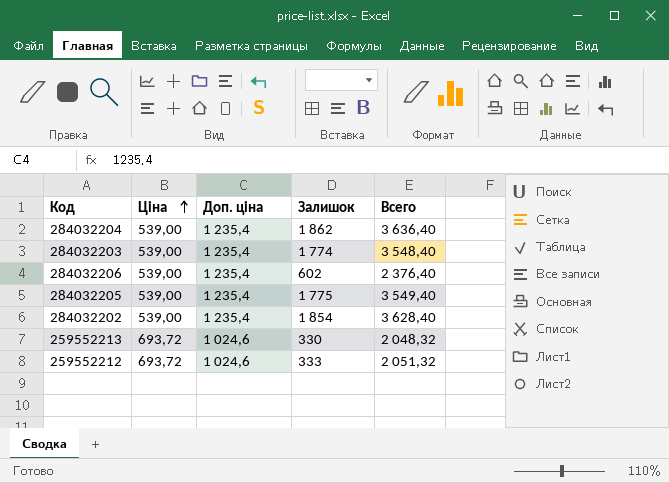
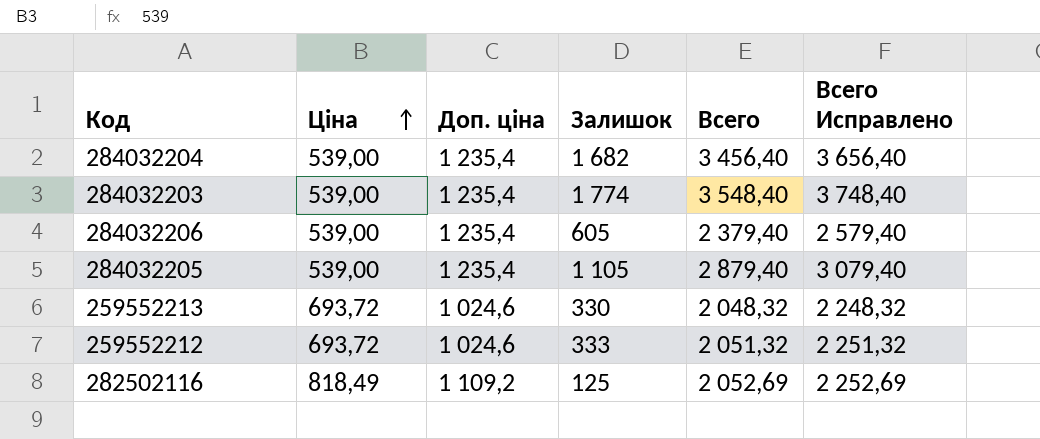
column Всего Исправлено | formula: none -> [Всего] + 200
row 284032202: 539,00 | 1 235,4 | 1 854 | 3 628,40 -> none
284032204 | Залишок: 1 862 -> 1 682
284032204 | Всего: 3 636,40 -> 3 456,40
284032206 | Залишок: 602 -> 605
284032206 | Всего: 2 376,40 -> 2 379,40
284032205 | Залишок: 1 775 -> 1 105
284032205 | Всего: 3 549,40 -> 2 879,40
row 282502116: none -> 818,49 | 1 109,2 | 125 | 2 052,69 | 2 252,69

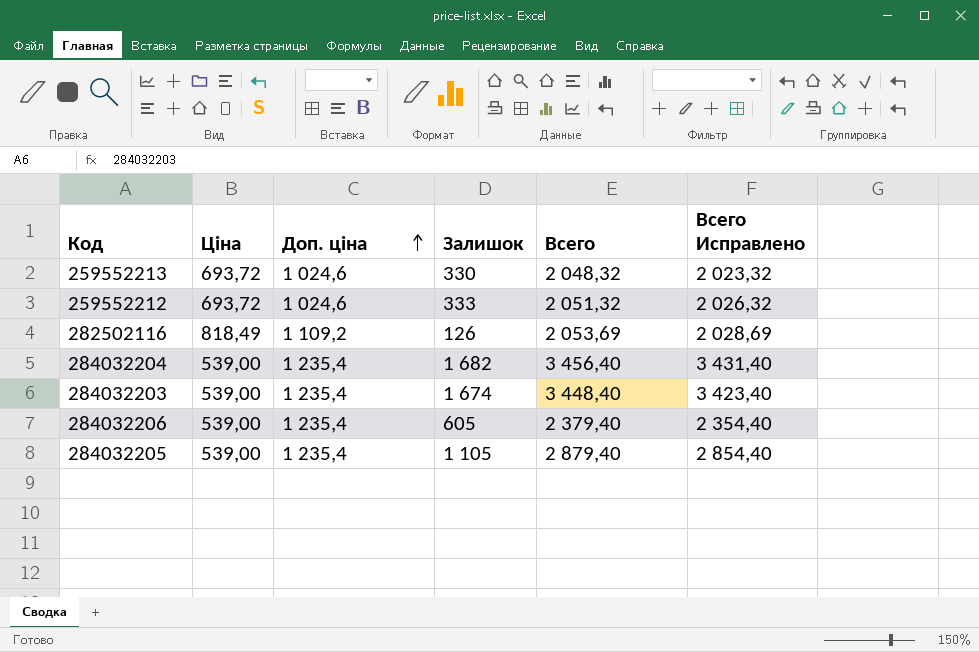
row order: Ціна ascending -> Доп. ціна ascending
column Всего Исправлено | formula: [Всего] + 200 -> [Всего] - 25
282502116 | Залишок: 125 -> 126
282502116 | Всего: 2 052,69 -> 2 053,69
284032203 | Залишок: 1 774 -> 1 674
284032203 | Всего: 3 548,40 -> 3 448,40

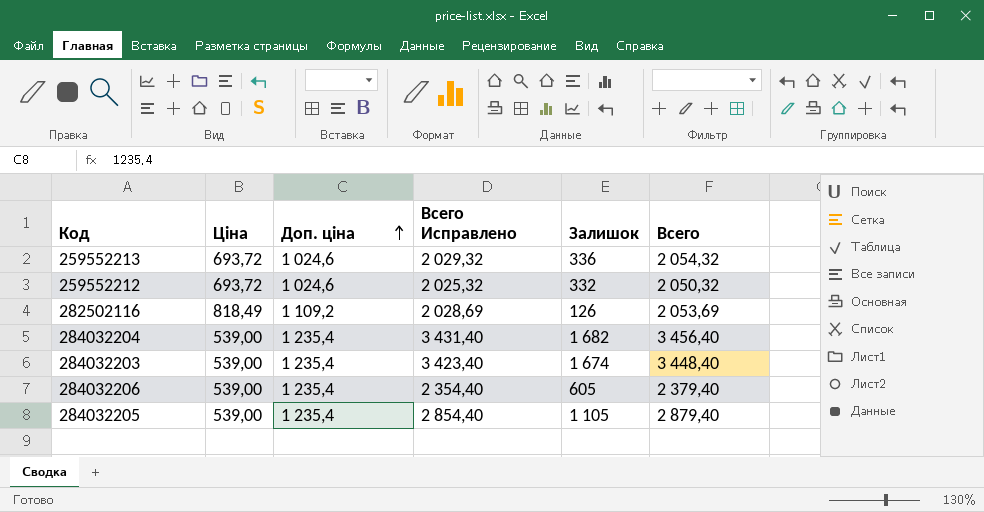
column Всего Исправлено | position: 6 -> 4
259552213 | Всего Исправлено: 2 023,32 -> 2 029,32
259552213 | Залишок: 330 -> 336
259552213 | Всего: 2 048,32 -> 2 054,32
259552212 | Всего Исправлено: 2 026,32 -> 2 025,32
259552212 | Залишок: 333 -> 332
259552212 | Всего: 2 051,32 -> 2 050,32

